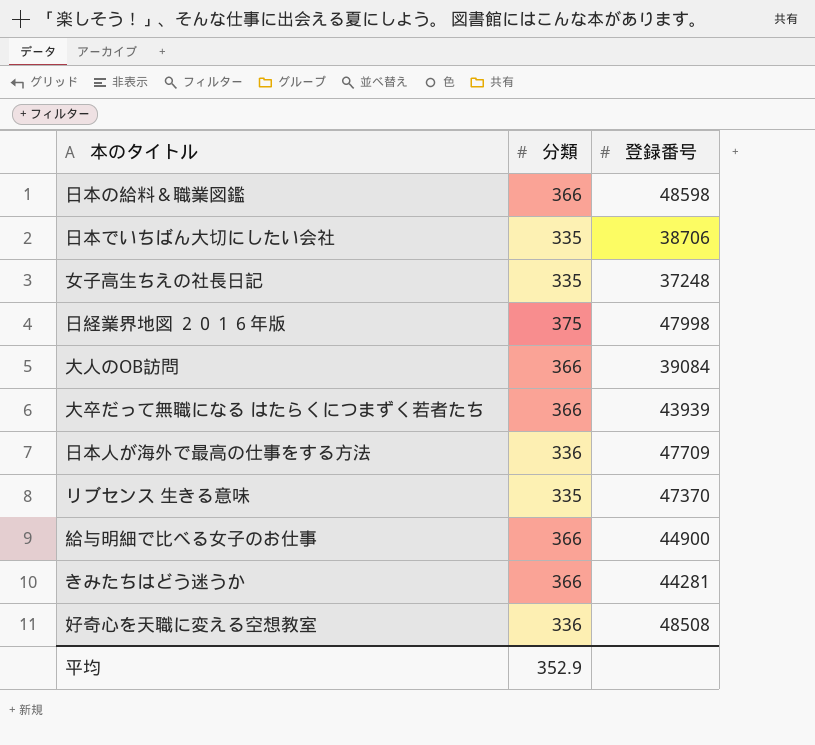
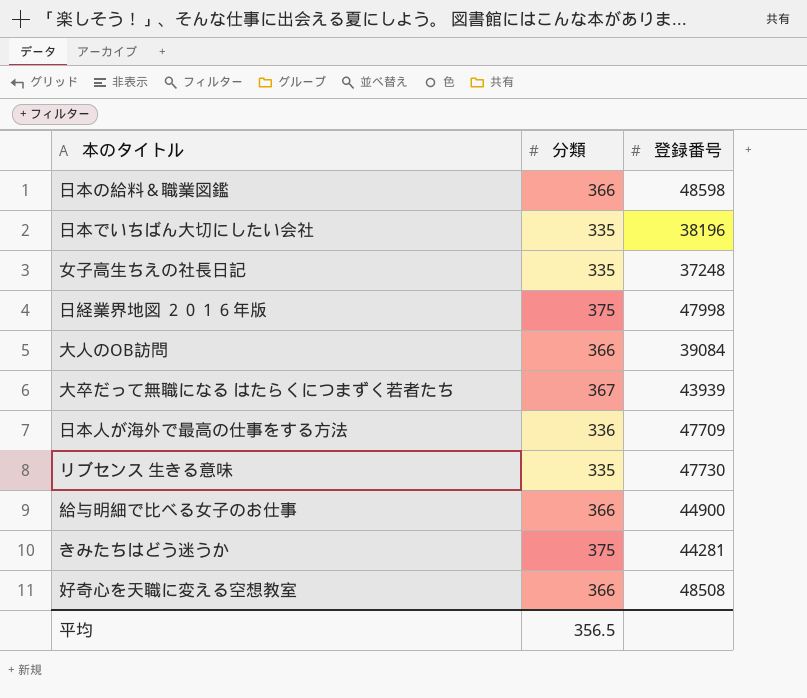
日本でいちばん大切にしたい会社 | 登録番号: 38706 -> 38196
大卒だって無職になる はたらくにつまずく若者たち | 分類: 366 -> 367
リブセンス 生きる意味 | 登録番号: 47370 -> 47730
きみたちはどう迷うか | 分類: 366 -> 375
好奇心を天職に変える空想教室 | 分類: 336 -> 366
平均 | 分類: 352.9 -> 356.5

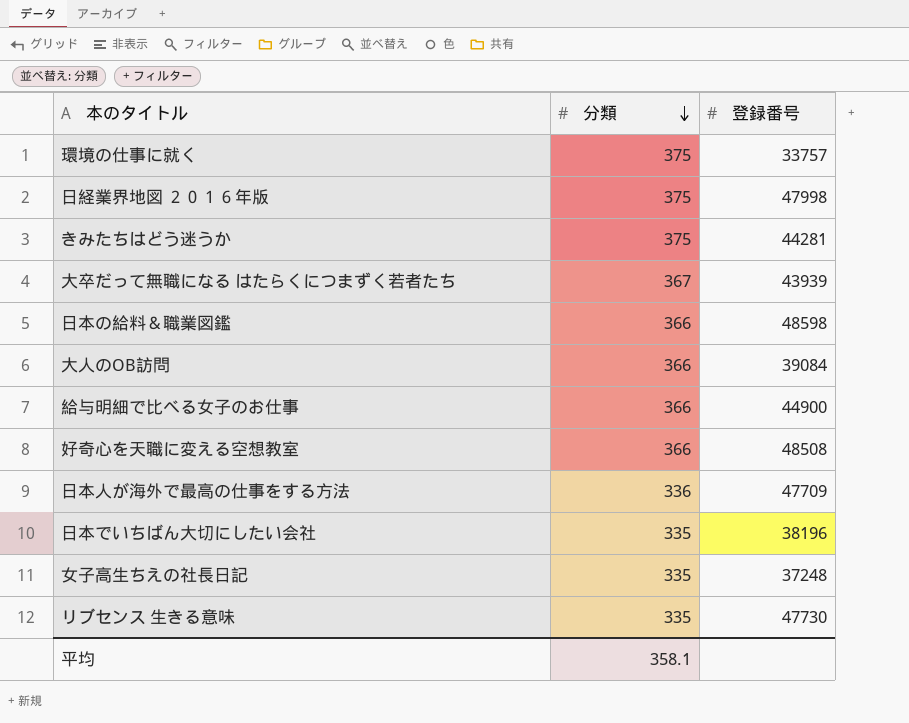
row order: none -> 分類 descending
row 環境の仕事に就く: none -> 375 | 33757
平均 | 分類: 356.5 -> 358.1

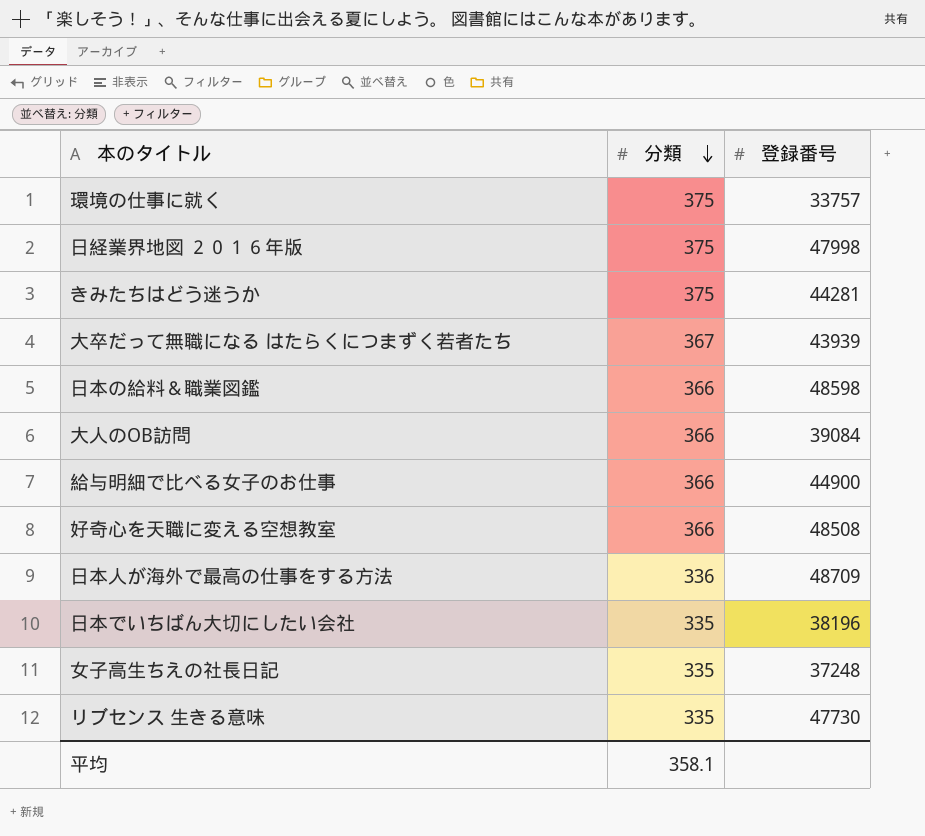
日本人が海外で最高の仕事をする方法 | 登録番号: 47709 -> 48709

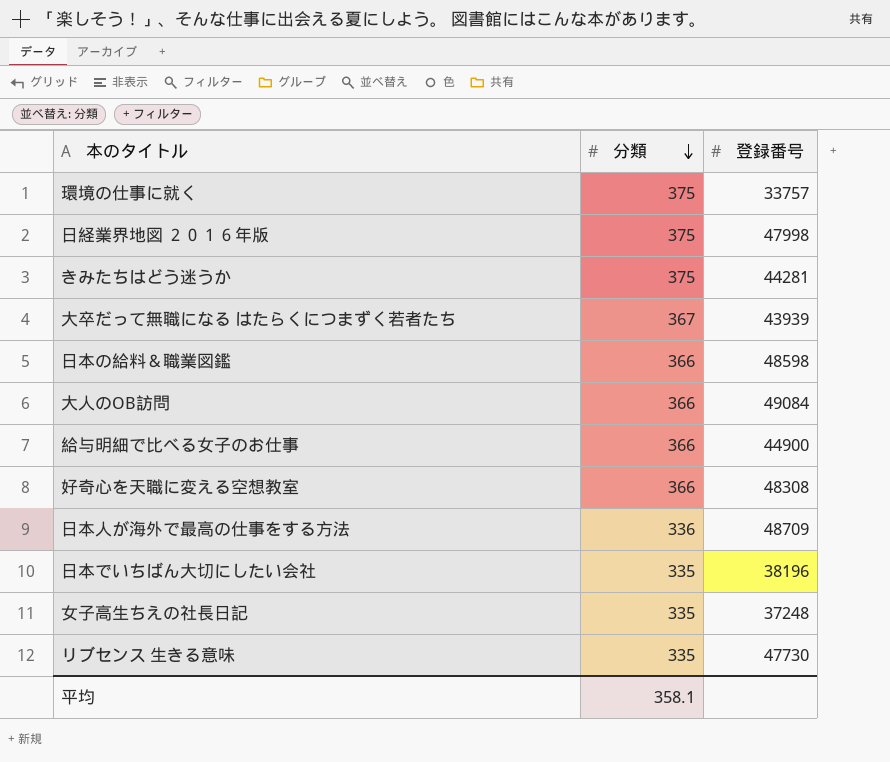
大人のOB訪問 | 登録番号: 39084 -> 49084
好奇心を天職に変える空想教室 | 登録番号: 48508 -> 48308

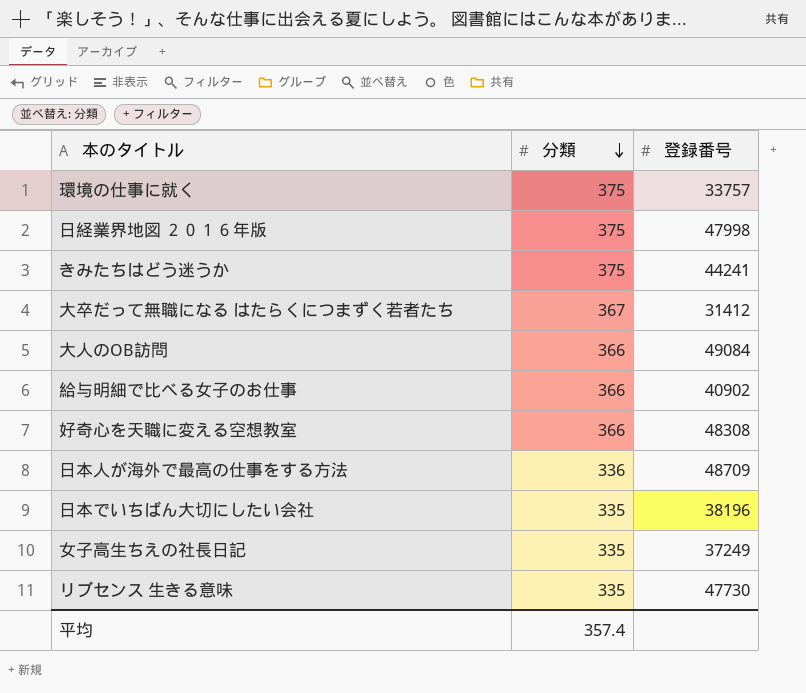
row 日本の給料＆職業図鑑: 366 | 48598 -> none
きみたちはどう迷うか | 登録番号: 44281 -> 44241
大卒だって無職になる はたらくにつまずく若者たち | 登録番号: 43939 -> 31412
給与明細で比べる女子のお仕事 | 登録番号: 44900 -> 40902
女子高生ちえの社長日記 | 登録番号: 37248 -> 37249
平均 | 分類: 358.1 -> 357.4

